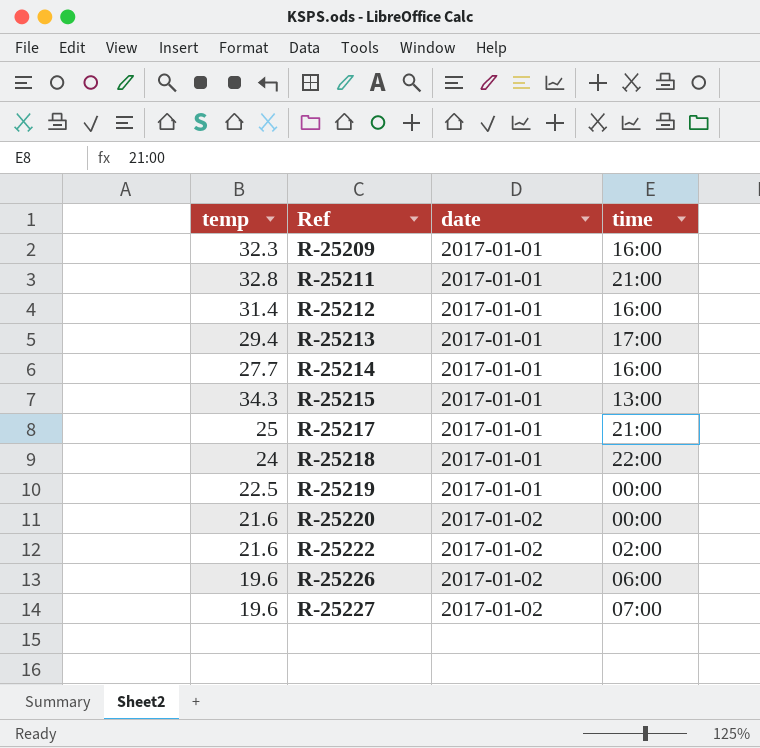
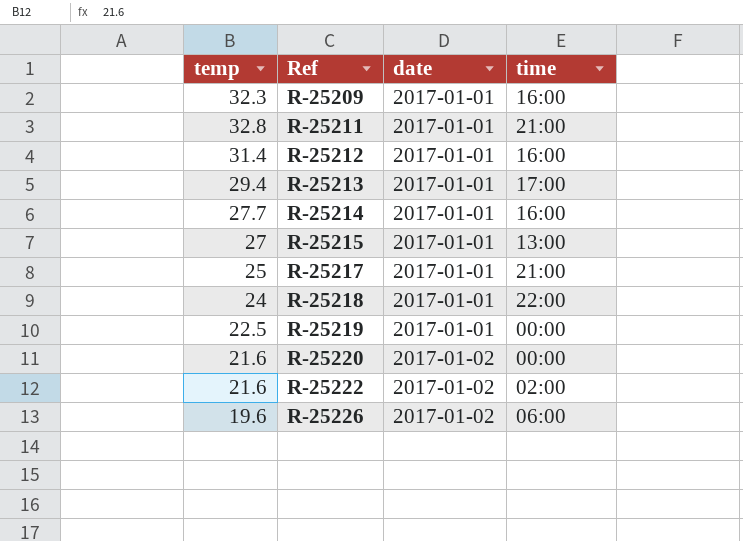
row R-25227: 19.6 | 2017-01-02 | 07:00 -> none
R-25215 | temp: 34.3 -> 27

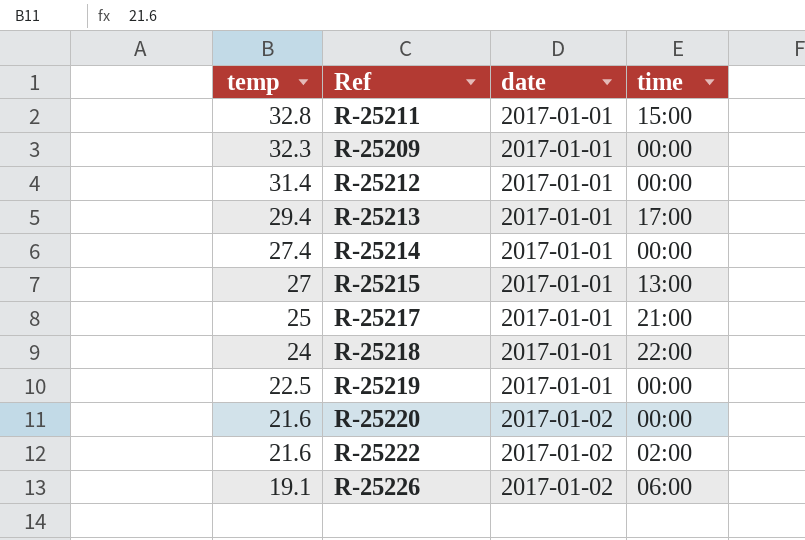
row order: Ref ascending -> temp descending
R-25211 | time: 21:00 -> 15:00
R-25209 | time: 16:00 -> 00:00
R-25212 | time: 16:00 -> 00:00
R-25214 | temp: 27.7 -> 27.4
R-25214 | time: 16:00 -> 00:00
R-25226 | temp: 19.6 -> 19.1

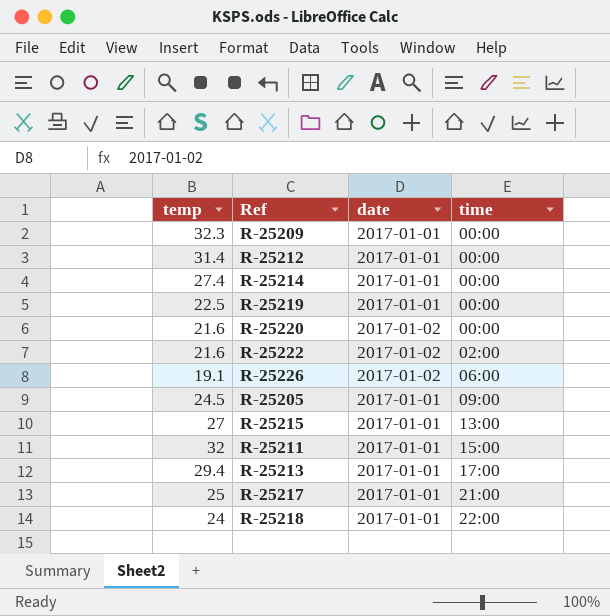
row order: temp descending -> time ascending
row R-25205: none -> 24.5 | 2017-01-01 | 09:00
R-25211 | temp: 32.8 -> 32

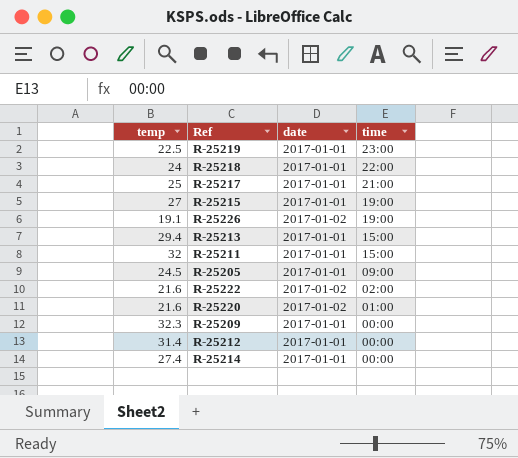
row order: time ascending -> time descending
R-25219 | time: 00:00 -> 23:00
R-25215 | time: 13:00 -> 19:00
R-25226 | time: 06:00 -> 19:00
R-25213 | time: 17:00 -> 15:00
R-25220 | time: 00:00 -> 01:00

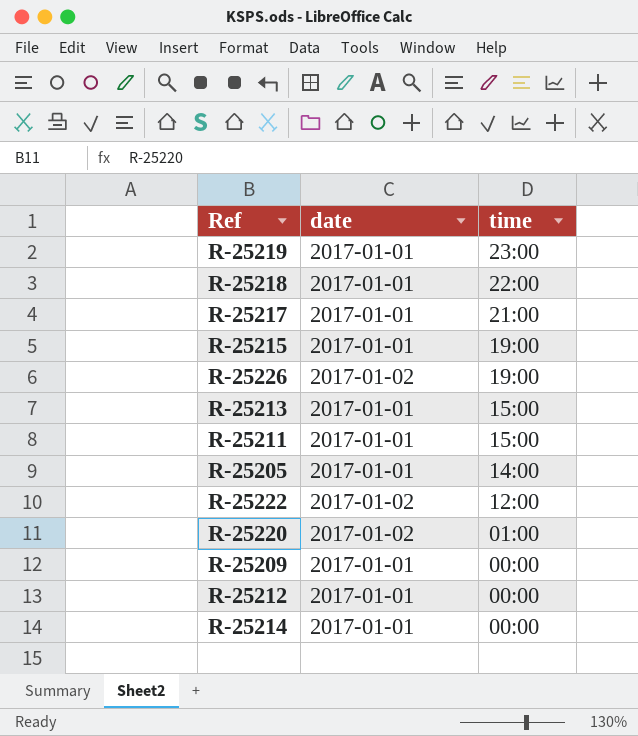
column temp | position: 1 -> none
R-25205 | time: 09:00 -> 14:00
R-25222 | time: 02:00 -> 12:00

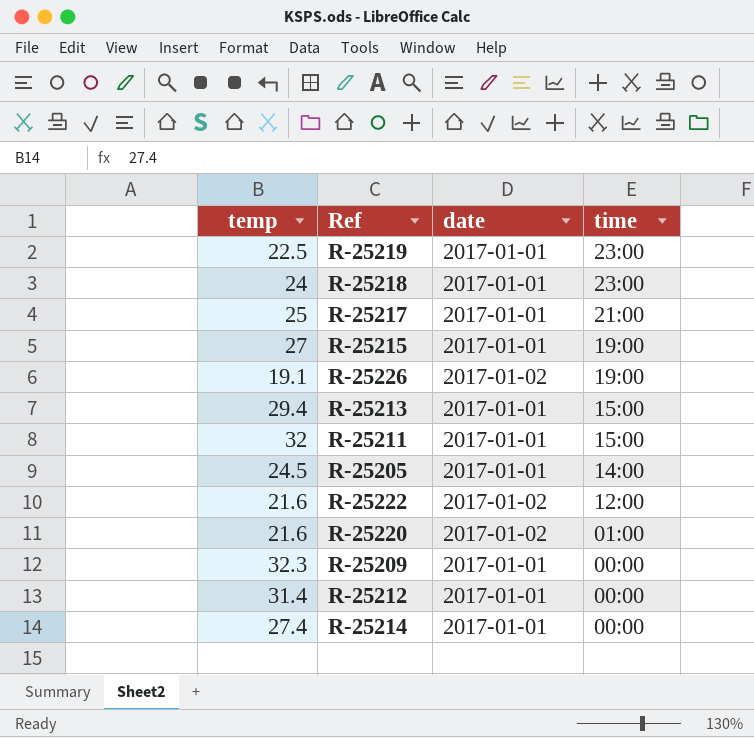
column temp | position: none -> 1
R-25218 | time: 22:00 -> 23:00

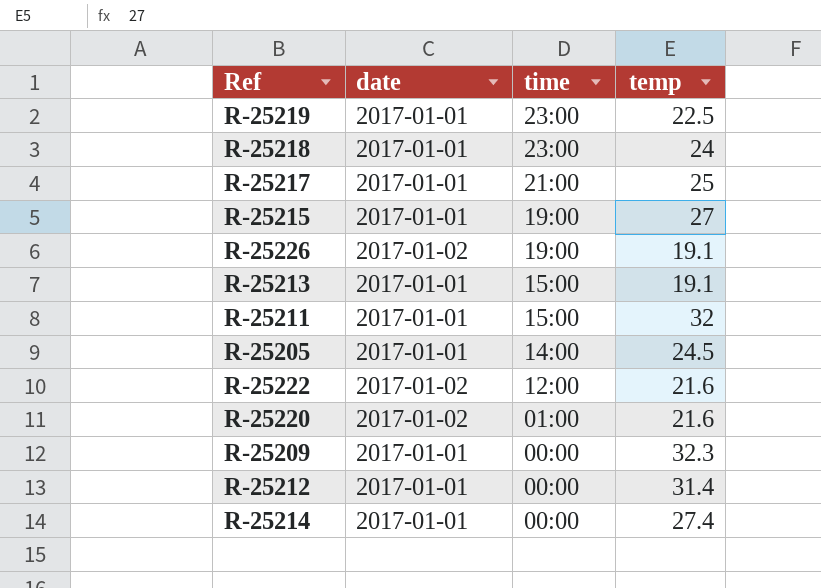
column temp | position: 1 -> 4
R-25213 | temp: 29.4 -> 19.1

